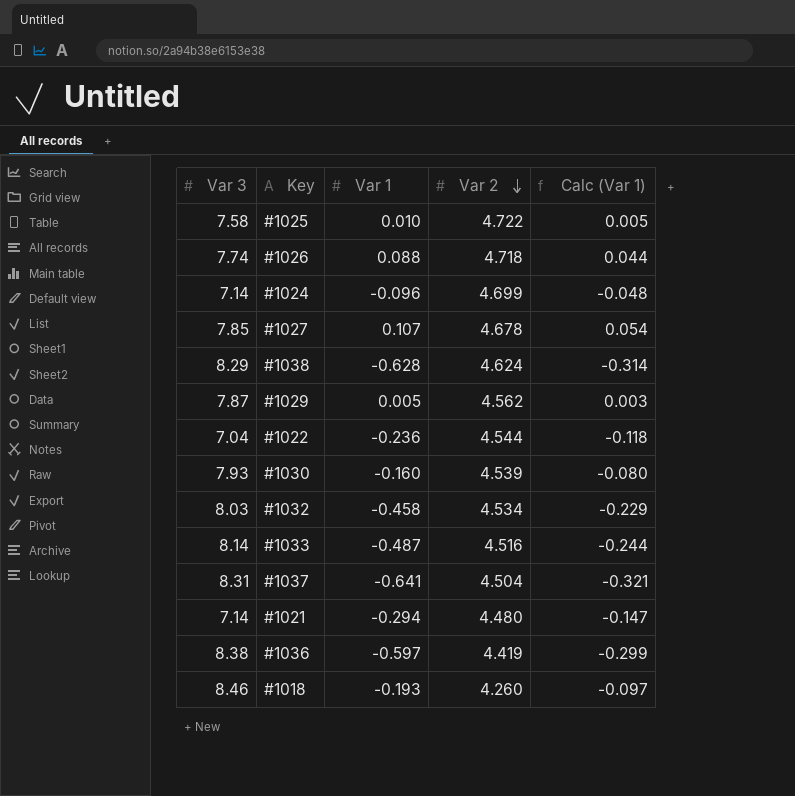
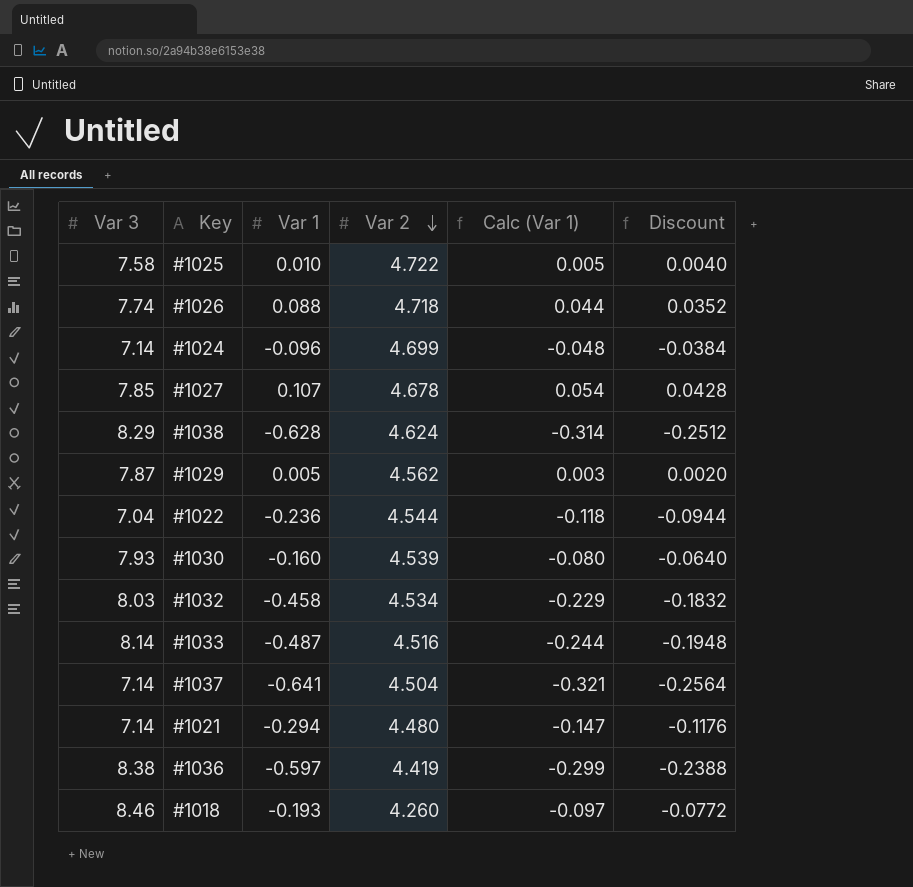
column Discount | formula: none -> [Var 1] * 0.4
#1037 | Var 3: 8.31 -> 7.14

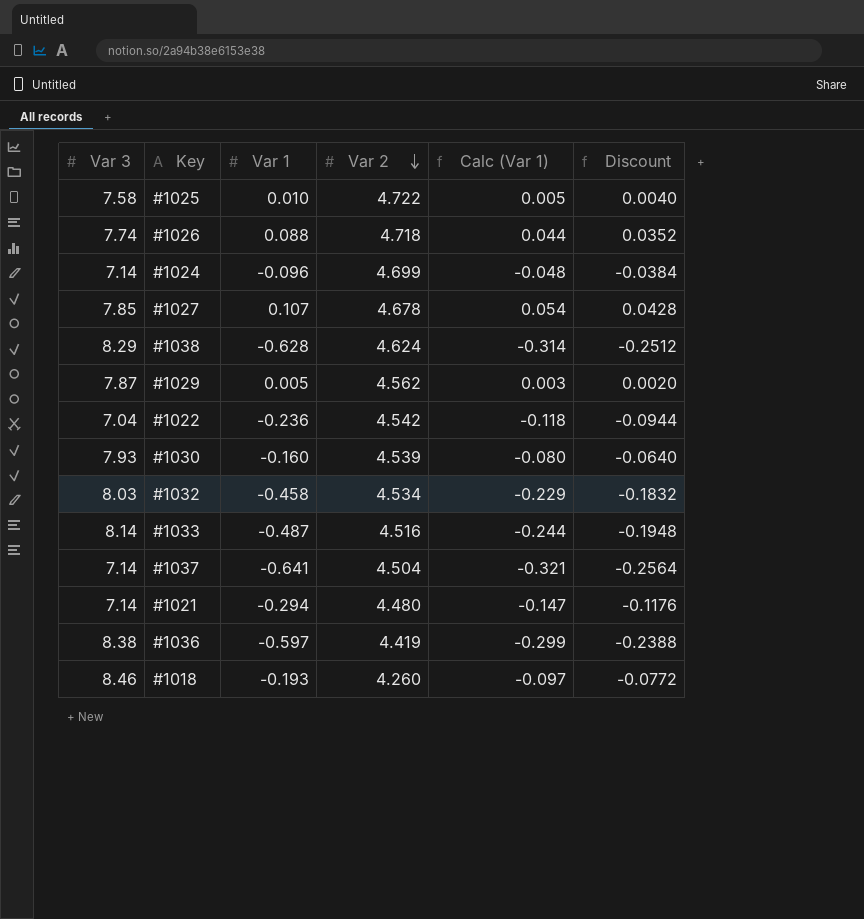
#1022 | Var 2: 4.544 -> 4.542

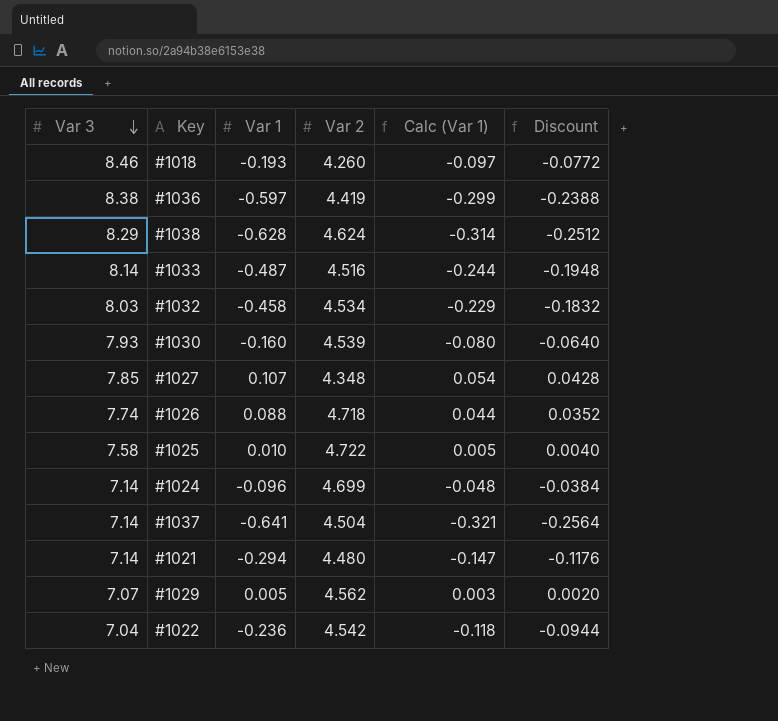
row order: Var 2 descending -> Var 3 descending
#1027 | Var 2: 4.678 -> 4.348
#1029 | Var 3: 7.87 -> 7.07

